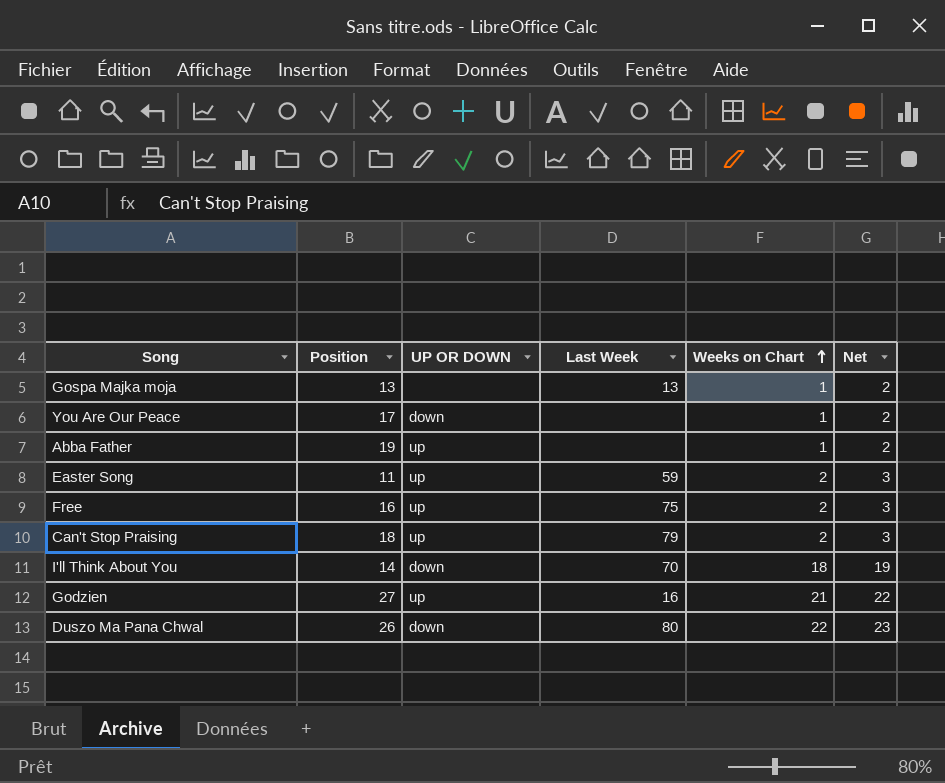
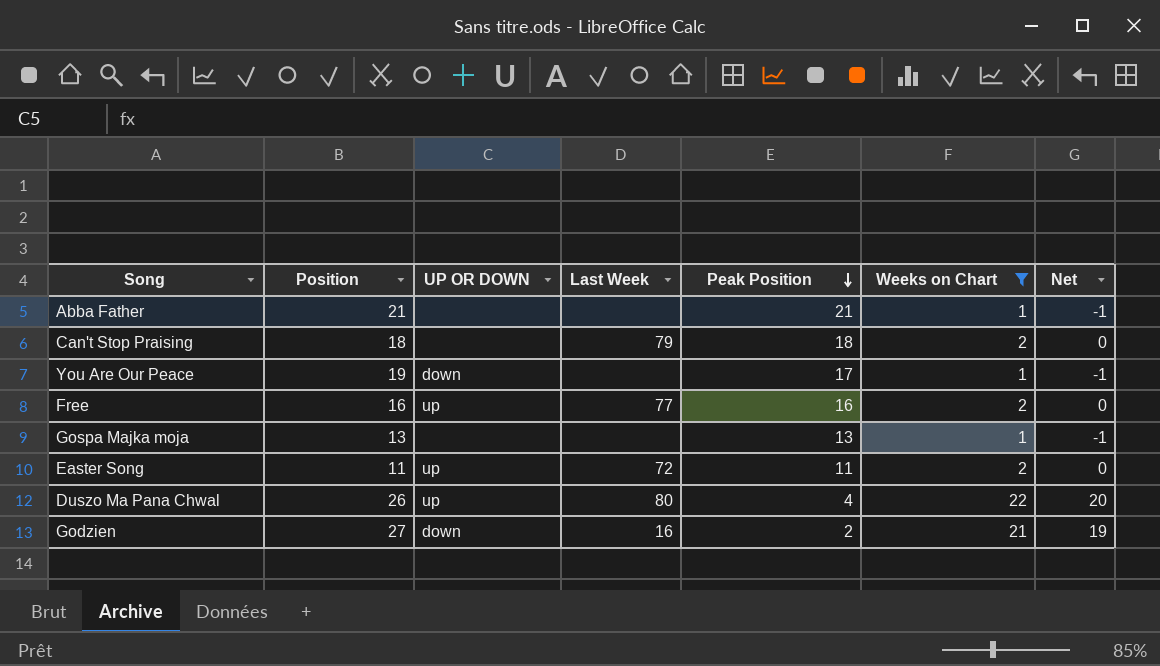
filter: none -> Weeks on Chart != 18
row order: Weeks on Chart ascending -> Peak Position descending
column Peak Position | position: none -> 5
column Net | formula: [Weeks on Chart] + 1 -> [Weeks on Chart] - 2
Abba Father | Position: 19 -> 21
Abba Father | UP OR DOWN: up -> none
Can't Stop Praising | UP OR DOWN: up -> none
You Are Our Peace | Position: 17 -> 19
Free | Last Week: 75 -> 77
Gospa Majka moja | Last Week: 13 -> none
Easter Song | Last Week: 59 -> 72
Duszo Ma Pana Chwal | UP OR DOWN: down -> up
Godzien | UP OR DOWN: up -> down

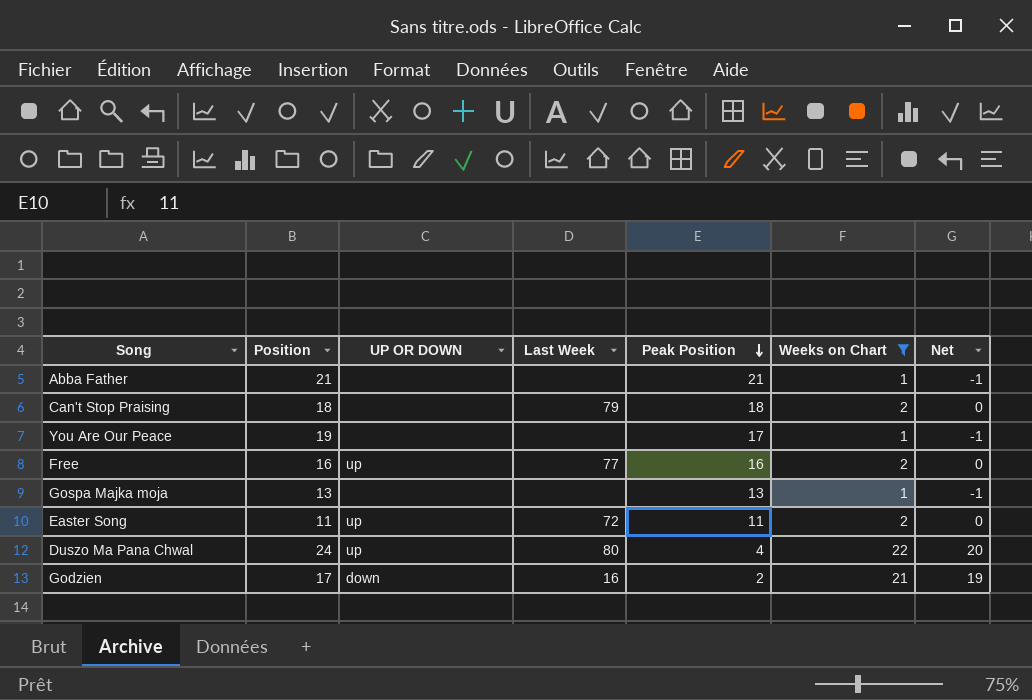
You Are Our Peace | UP OR DOWN: down -> none
Duszo Ma Pana Chwal | Position: 26 -> 24
Godzien | Position: 27 -> 17

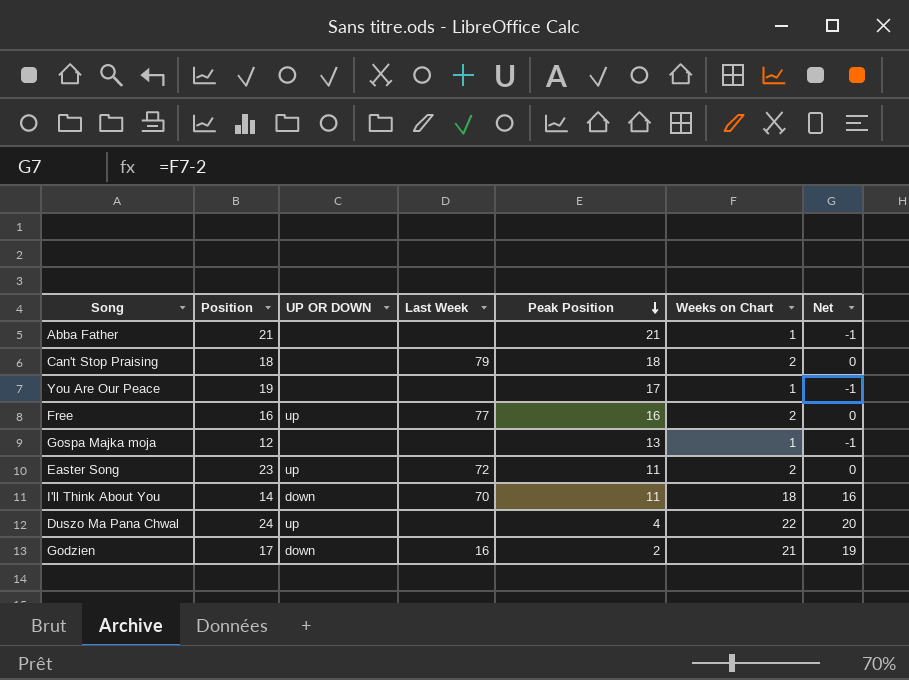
filter: Weeks on Chart != 18 -> none
Gospa Majka moja | Position: 13 -> 12
Easter Song | Position: 11 -> 23
Duszo Ma Pana Chwal | Last Week: 80 -> none

